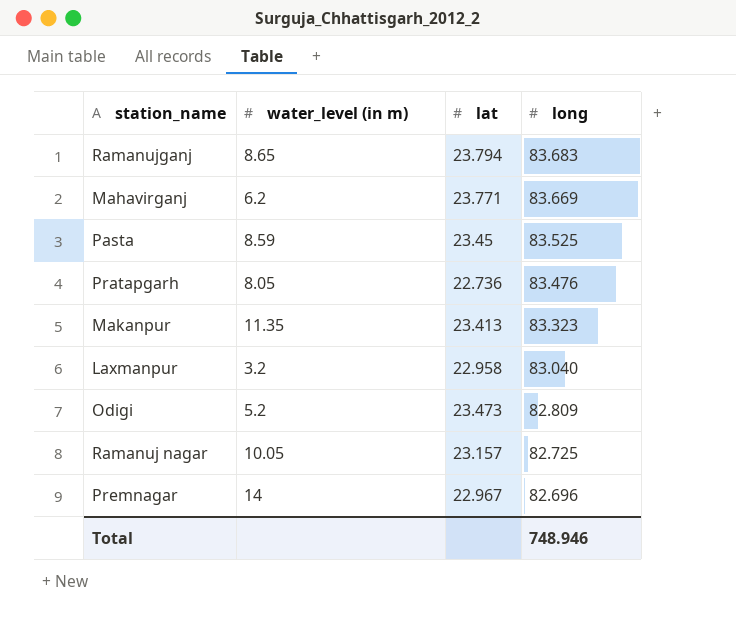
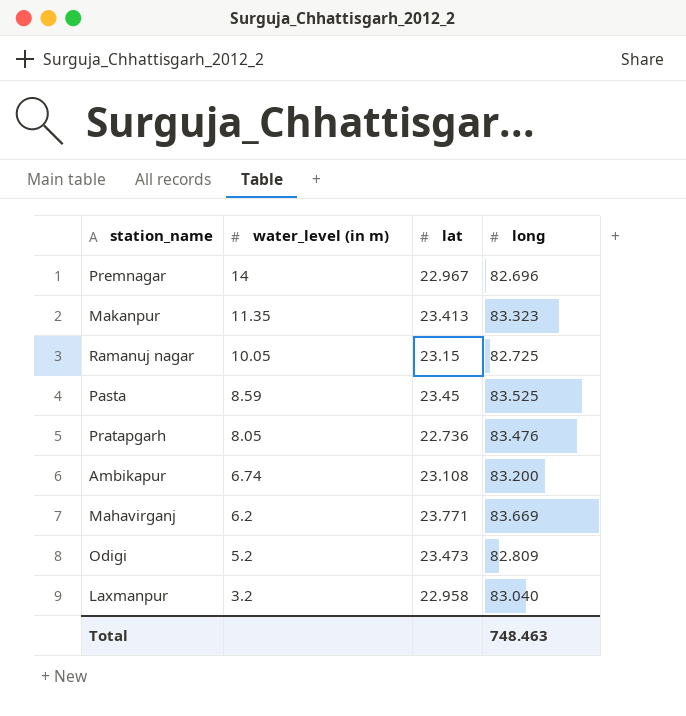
row order: long descending -> water_level (in m) descending
row Ramanujganj: 8.65 | 23.794 | 83.683 -> none
Ramanuj nagar | lat: 23.157 -> 23.15
row Ambikapur: none -> 6.74 | 23.108 | 83.200
Total | long: 748.946 -> 748.463

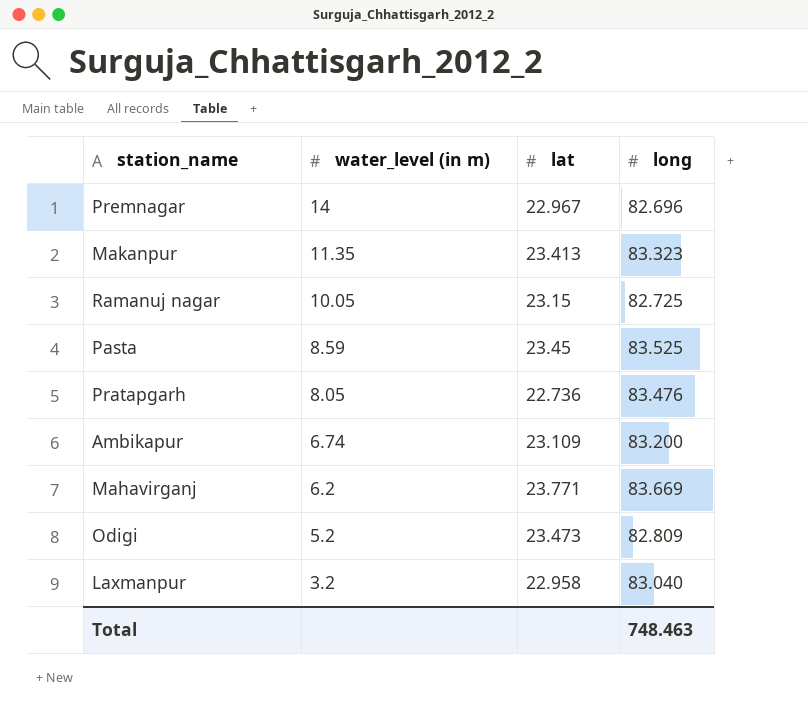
Ambikapur | lat: 23.108 -> 23.109

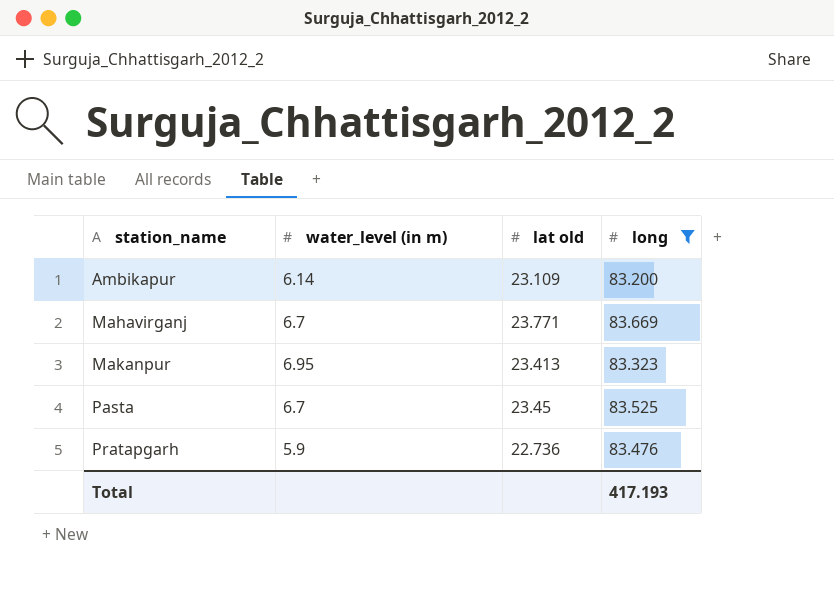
filter: none -> long >= 83.200
row order: water_level (in m) descending -> station_name ascending
column name: lat -> lat old
Ambikapur | water_level (in m): 6.74 -> 6.14
Mahavirganj | water_level (in m): 6.2 -> 6.7
Makanpur | water_level (in m): 11.35 -> 6.95
Pasta | water_level (in m): 8.59 -> 6.7
Pratapgarh | water_level (in m): 8.05 -> 5.9
Total | long: 748.463 -> 417.193

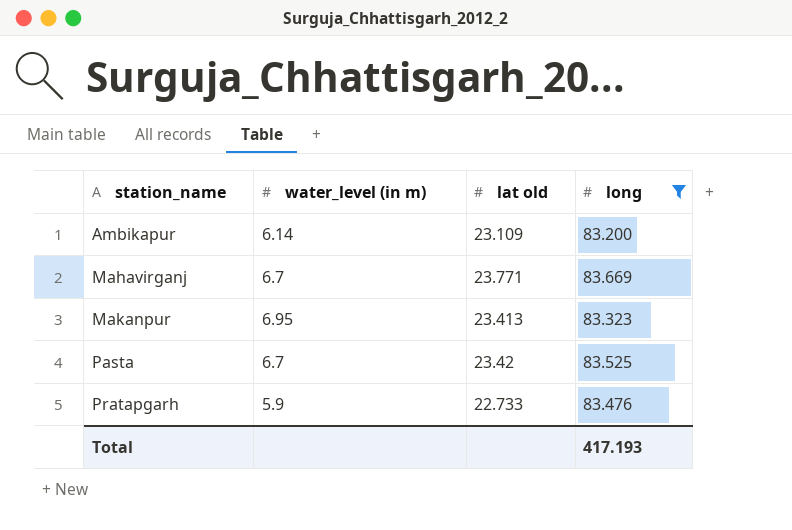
Pasta | lat old: 23.45 -> 23.42
Pratapgarh | lat old: 22.736 -> 22.733

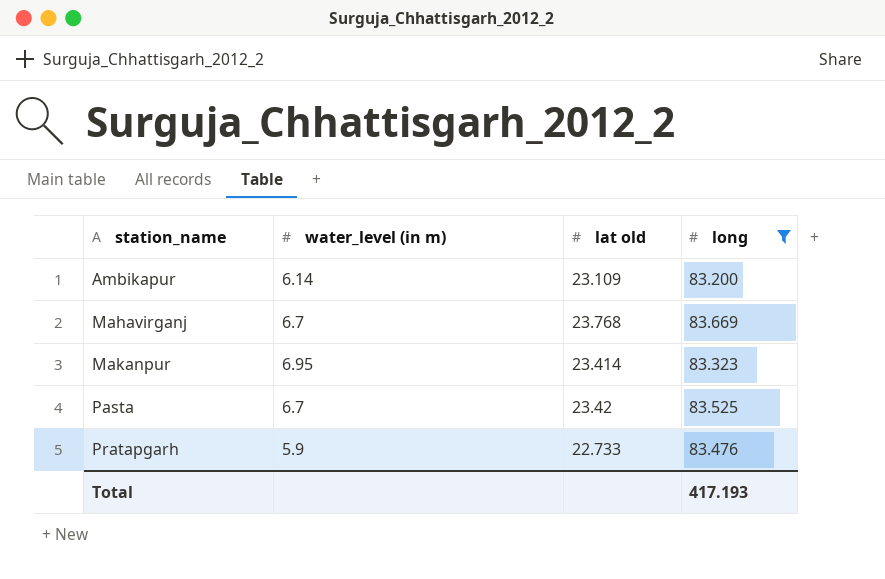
Mahavirganj | lat old: 23.771 -> 23.768
Makanpur | lat old: 23.413 -> 23.414

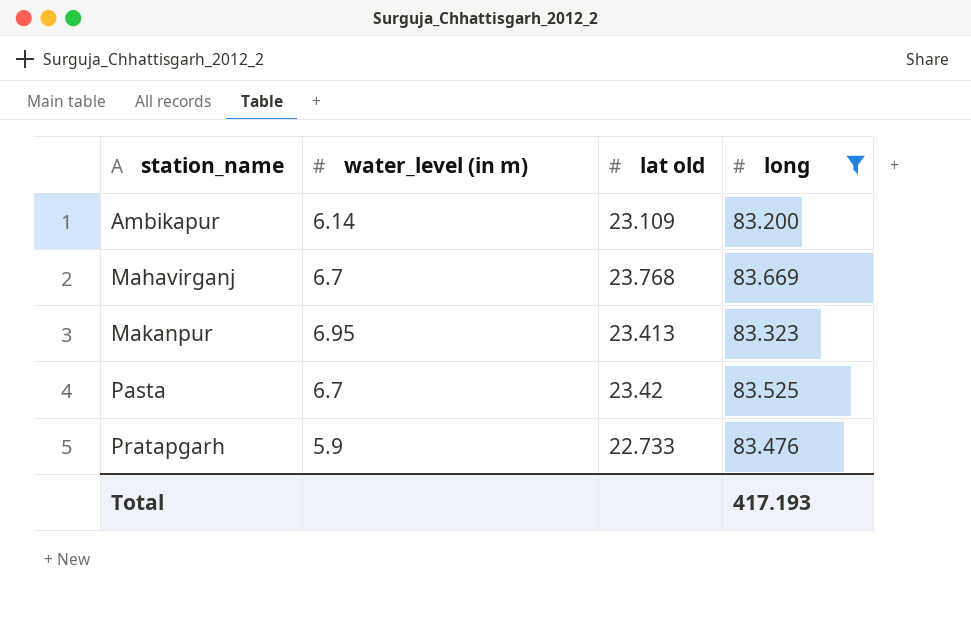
Makanpur | lat old: 23.414 -> 23.413

